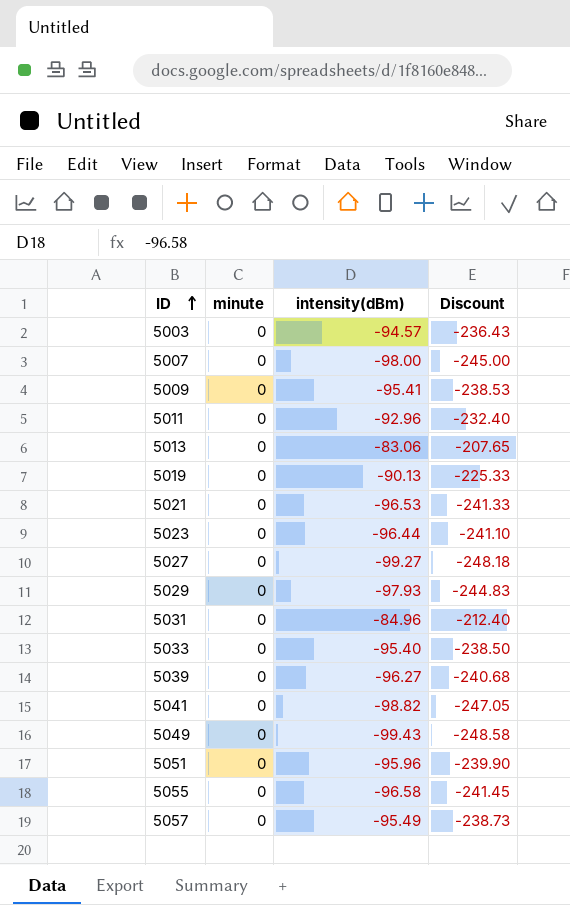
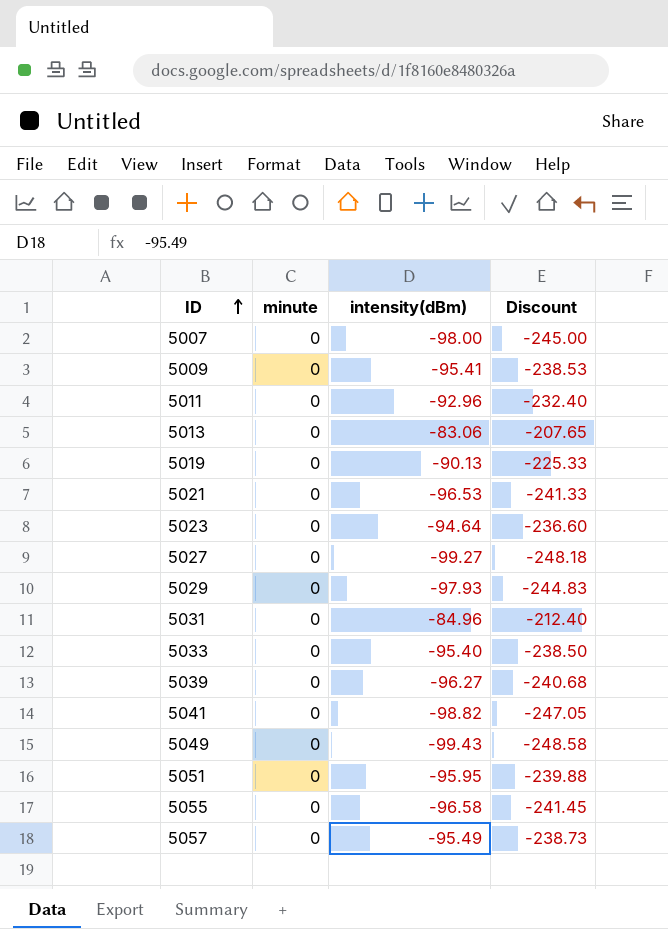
row 5003: 0 | -94.57 | -236.43 -> none
5023 | intensity(dBm): -96.44 -> -94.64
5023 | Discount: -241.10 -> -236.60
5051 | intensity(dBm): -95.96 -> -95.95
5051 | Discount: -239.90 -> -239.88

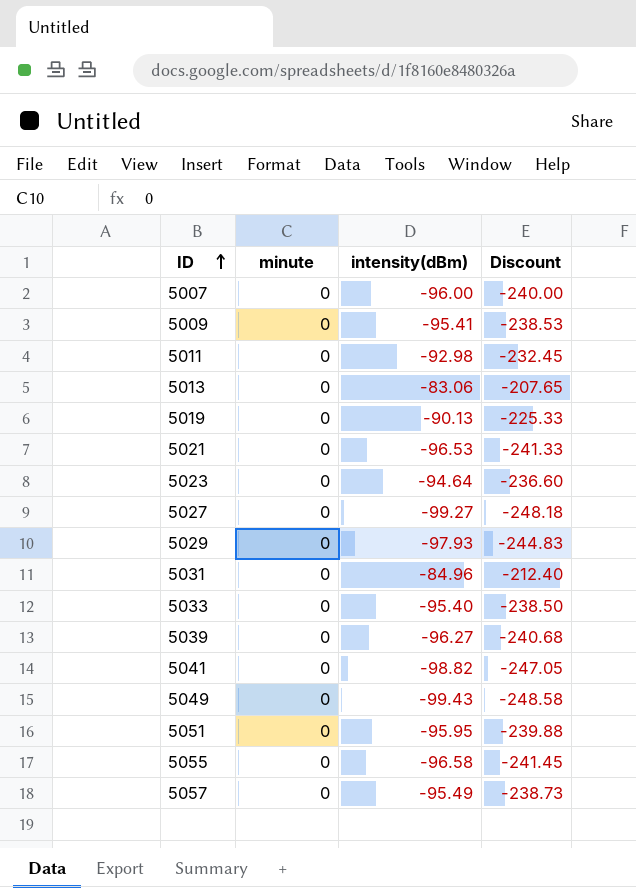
5007 | intensity(dBm): -98.00 -> -96.00
5007 | Discount: -245.00 -> -240.00
5011 | intensity(dBm): -92.96 -> -92.98
5011 | Discount: -232.40 -> -232.45

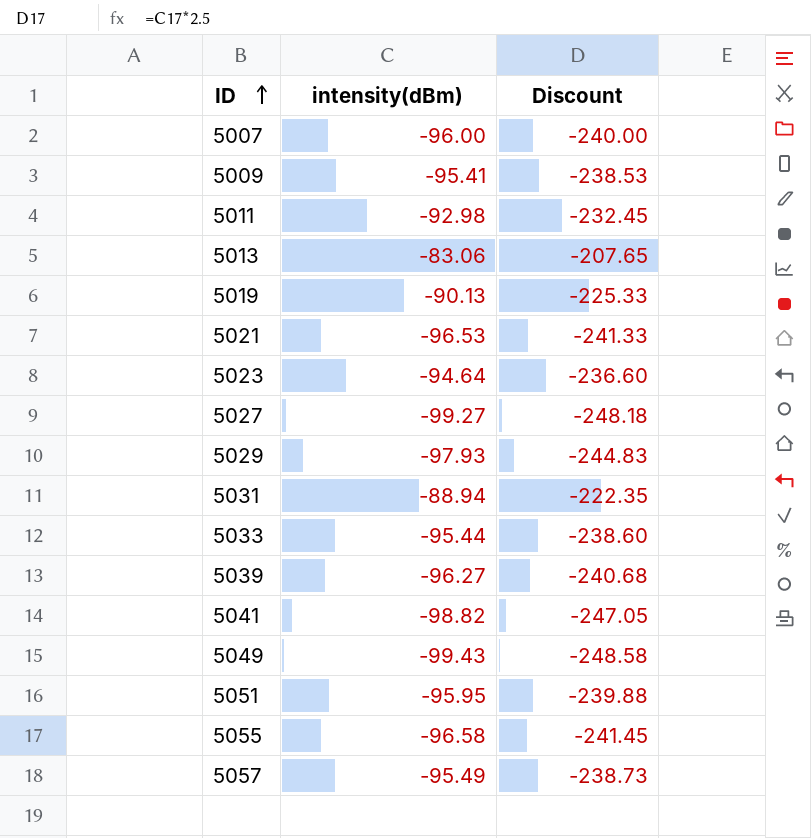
column minute | position: 2 -> none
5031 | intensity(dBm): -84.96 -> -88.94
5031 | Discount: -212.40 -> -222.35
5033 | intensity(dBm): -95.40 -> -95.44
5033 | Discount: -238.50 -> -238.60

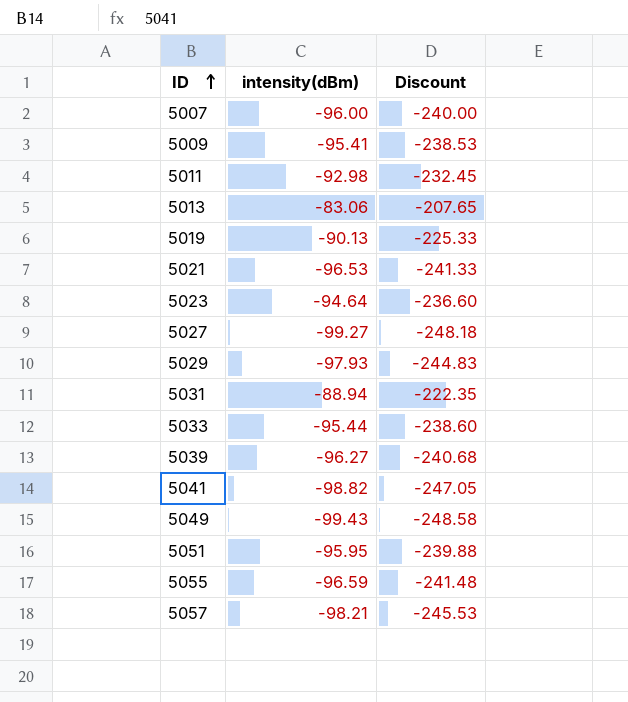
5055 | intensity(dBm): -96.58 -> -96.59
5055 | Discount: -241.45 -> -241.48
5057 | intensity(dBm): -95.49 -> -98.21
5057 | Discount: -238.73 -> -245.53

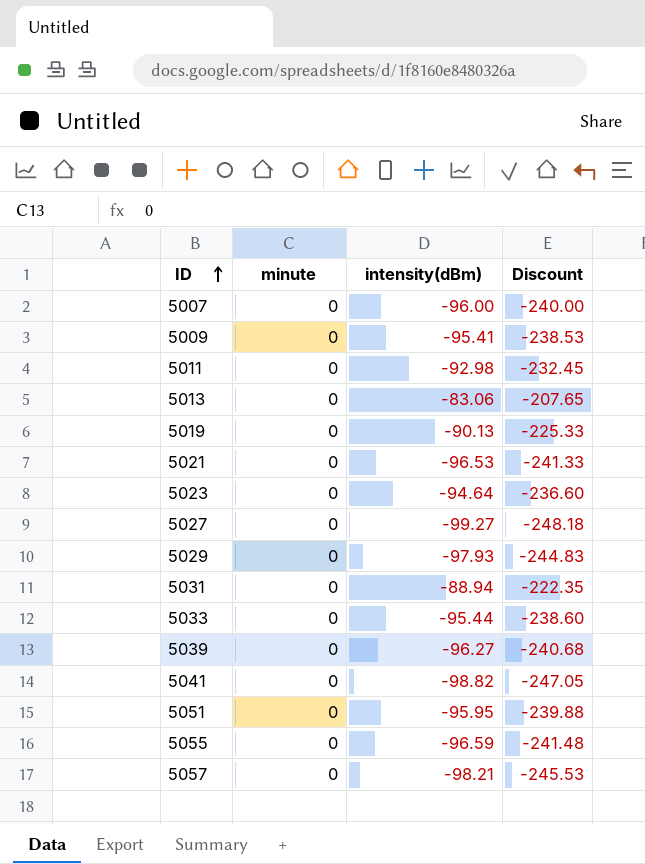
column minute | position: none -> 2
row 5049: -99.43 | -248.58 -> none

